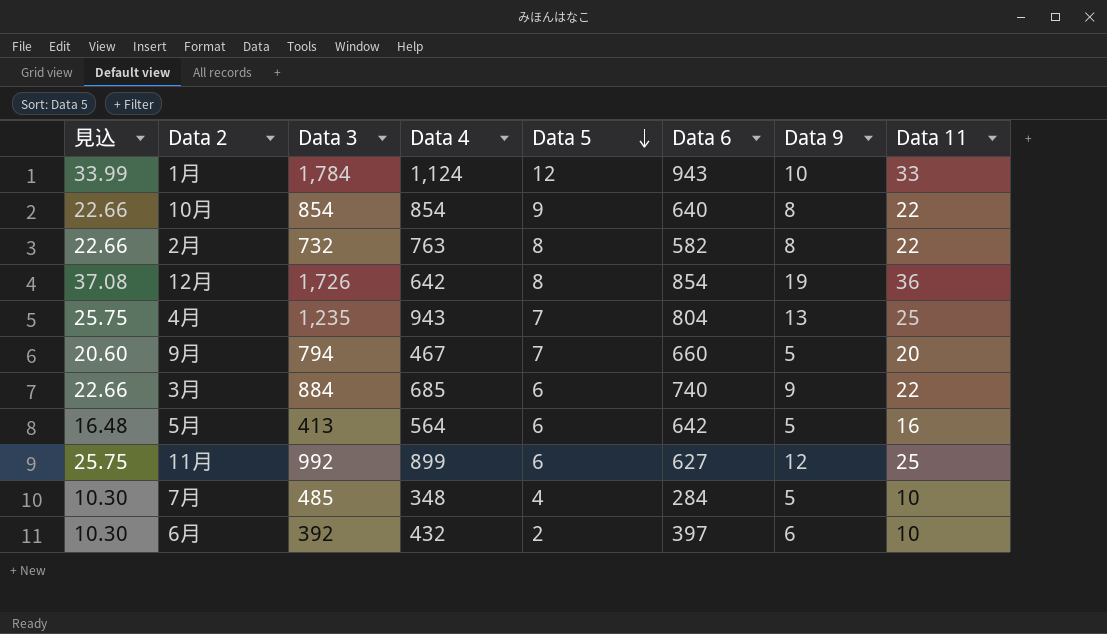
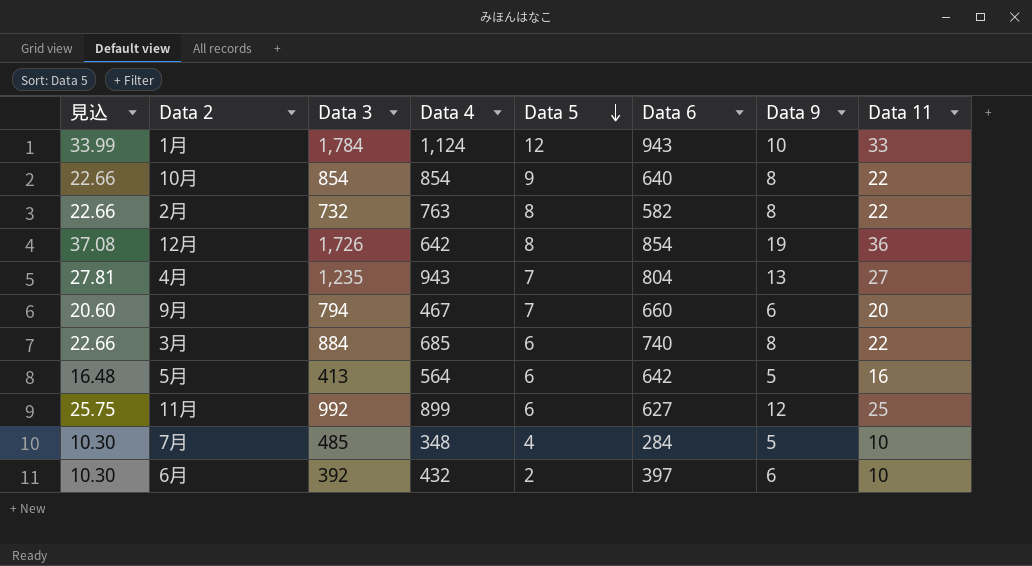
4月 | 見込: 25.75 -> 27.81
4月 | Data 11: 25 -> 27
9月 | Data 9: 5 -> 6
3月 | Data 9: 9 -> 8

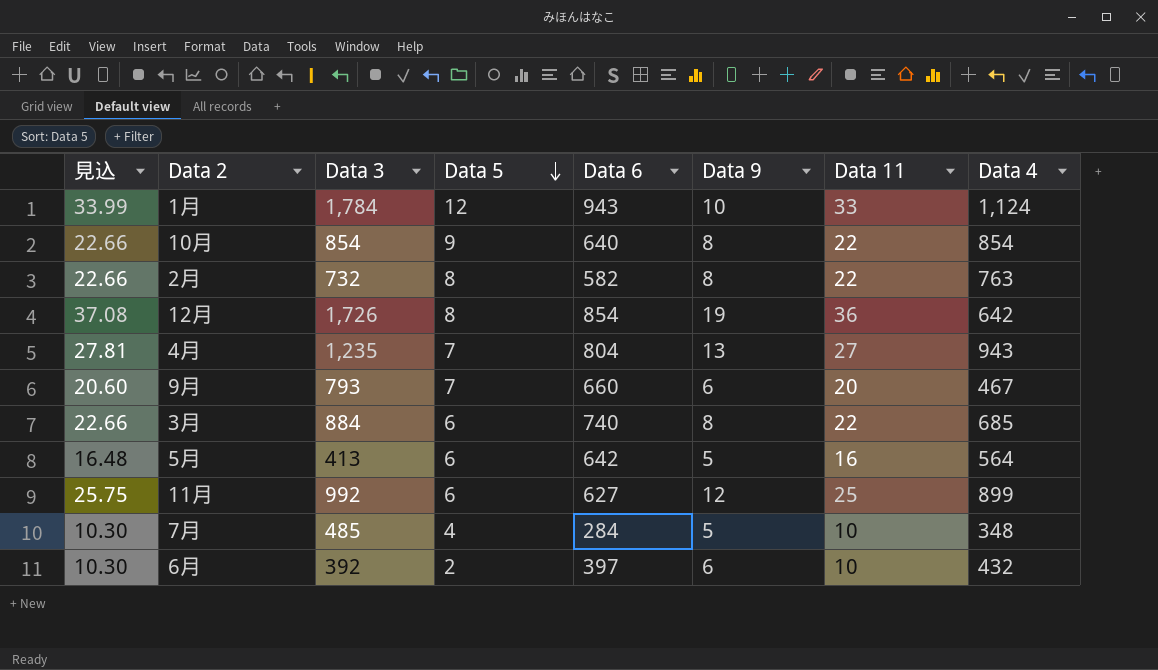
column Data 4 | position: 4 -> 8
9月 | Data 3: 794 -> 793

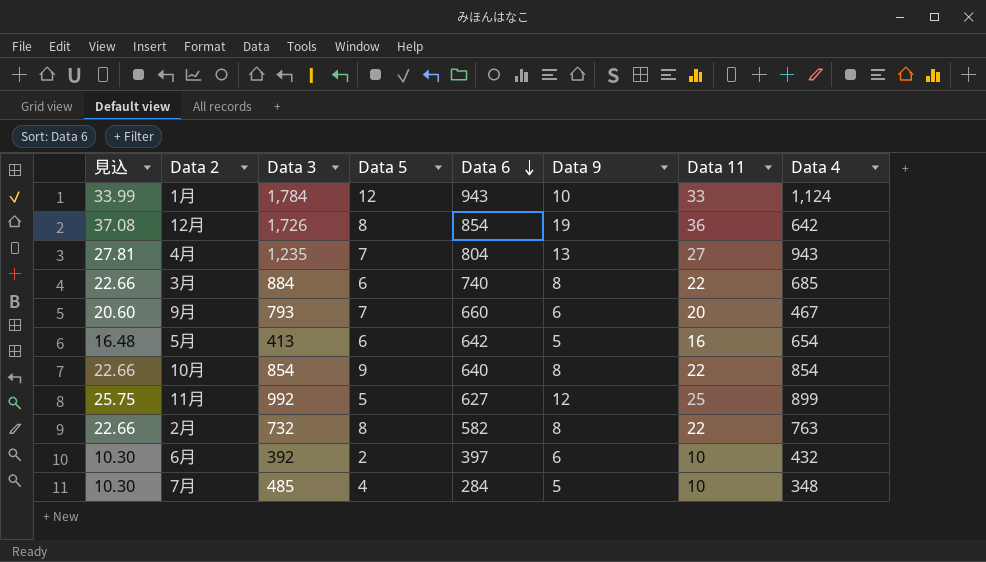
row order: Data 5 descending -> Data 6 descending
5月 | Data 4: 564 -> 654
11月 | Data 5: 6 -> 5

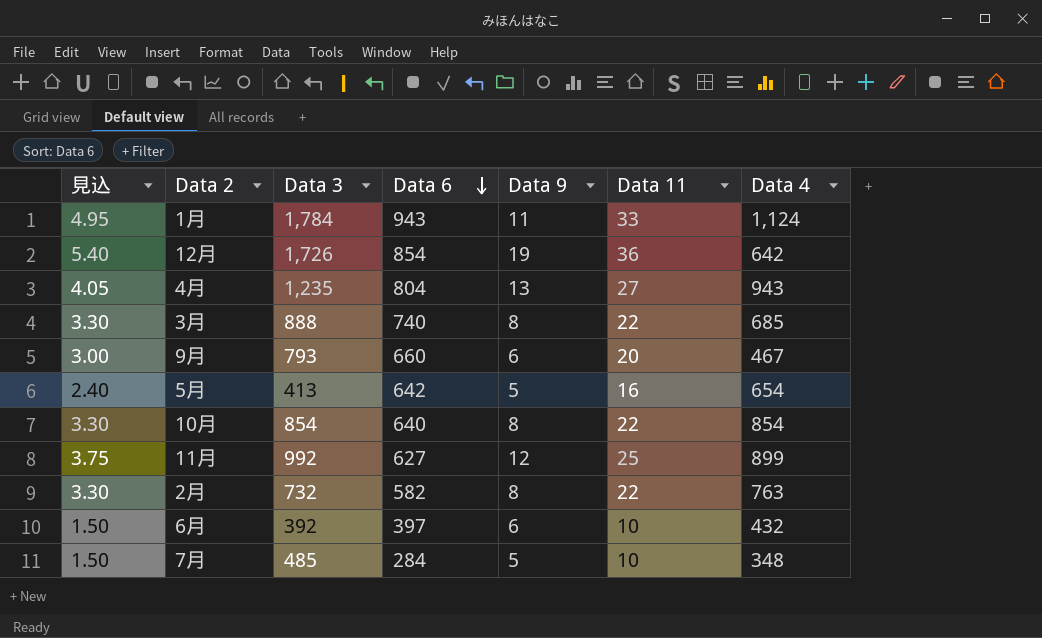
column Data 5 | position: 4 -> none
column 見込 | formula: [Data 11] * 1.03 -> [Data 11] * 0.15
1月 | Data 9: 10 -> 11
3月 | Data 3: 884 -> 888

